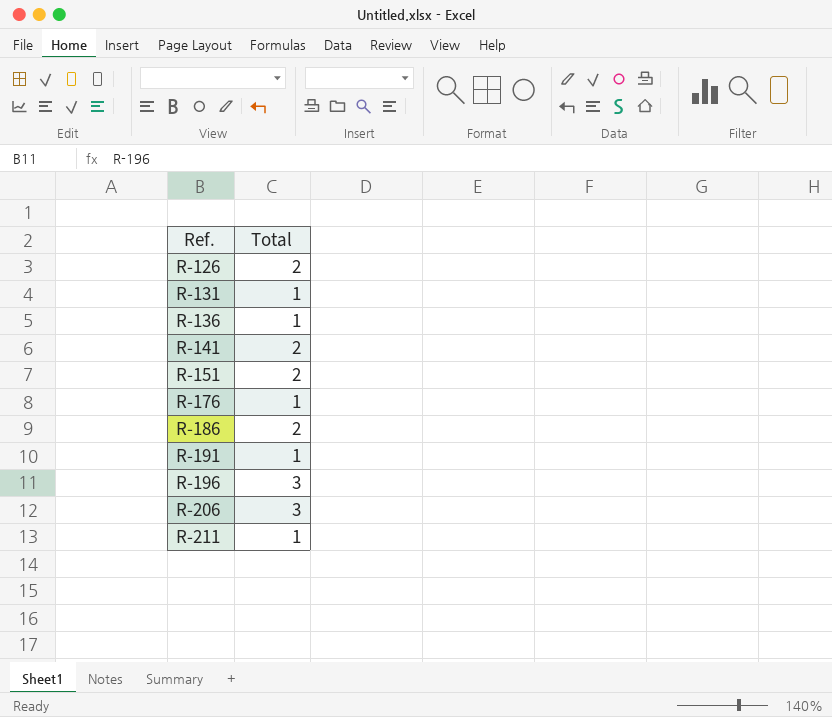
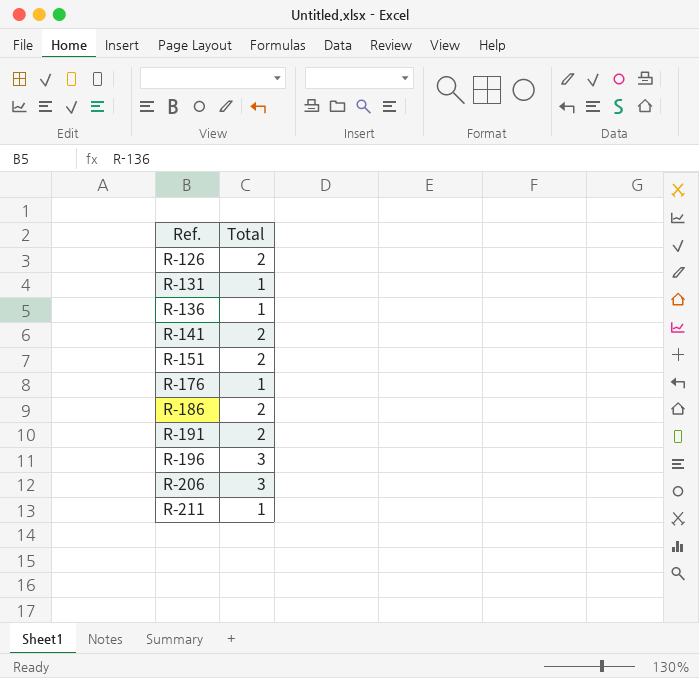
R-191 | Total: 1 -> 2

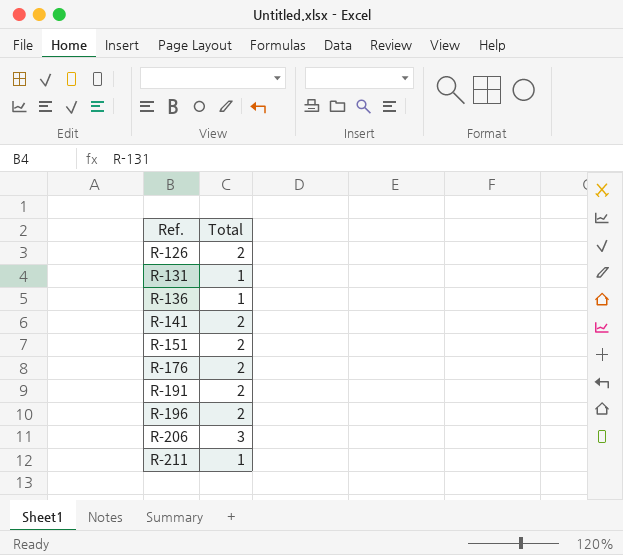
row R-186: 2 -> none
R-176 | Total: 1 -> 2
R-196 | Total: 3 -> 2

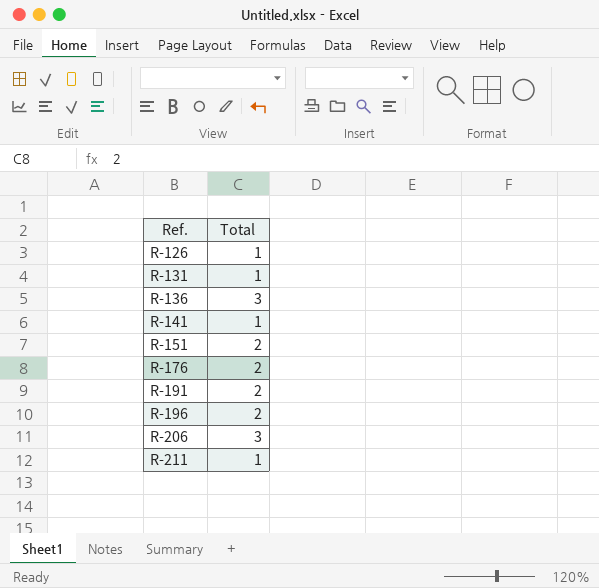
R-126 | Total: 2 -> 1
R-136 | Total: 1 -> 3
R-141 | Total: 2 -> 1

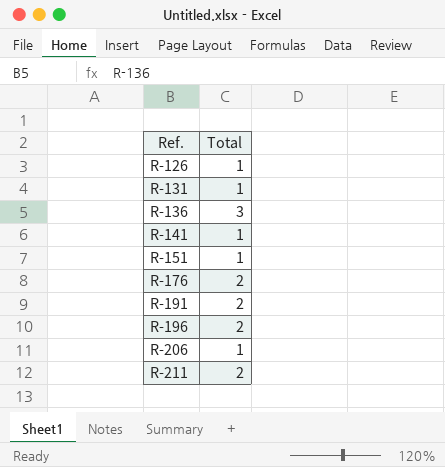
R-151 | Total: 2 -> 1
R-206 | Total: 3 -> 1
R-211 | Total: 1 -> 2

